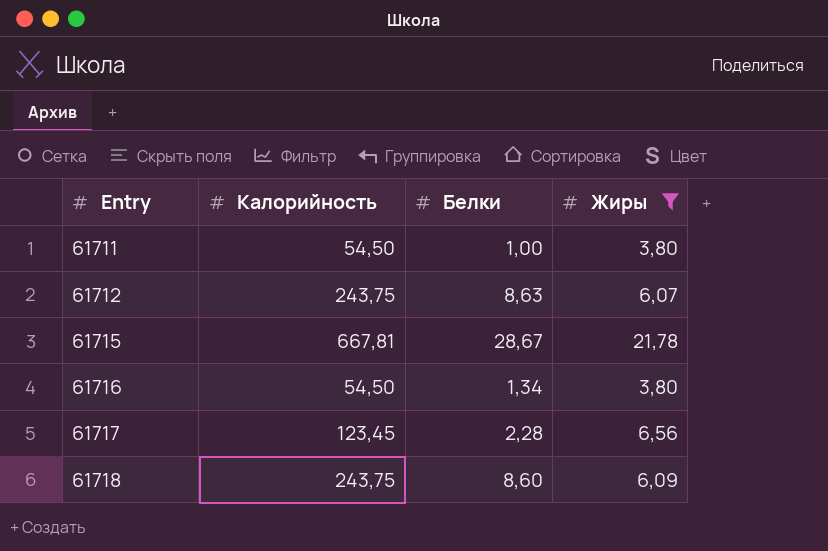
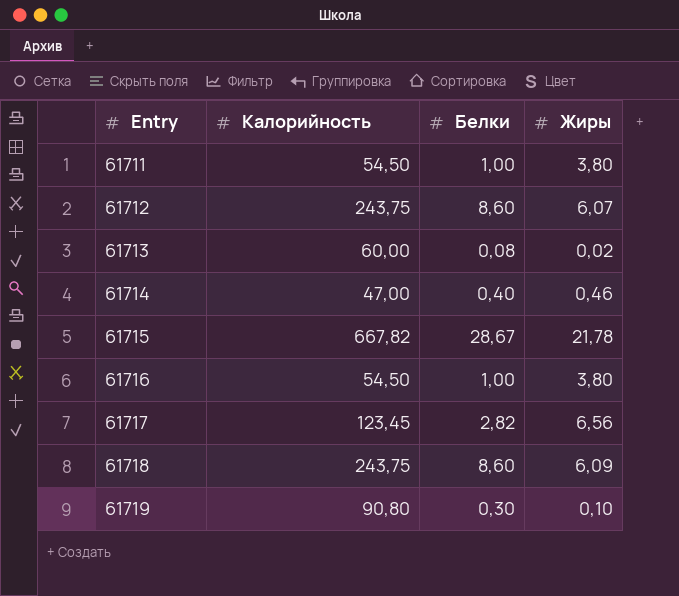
filter: Жиры >= 3,80 -> none
61712 | Белки: 8,63 -> 8,60
61715 | Калорийность: 667,81 -> 667,82
61716 | Белки: 1,34 -> 1,00
61717 | Белки: 2,28 -> 2,82

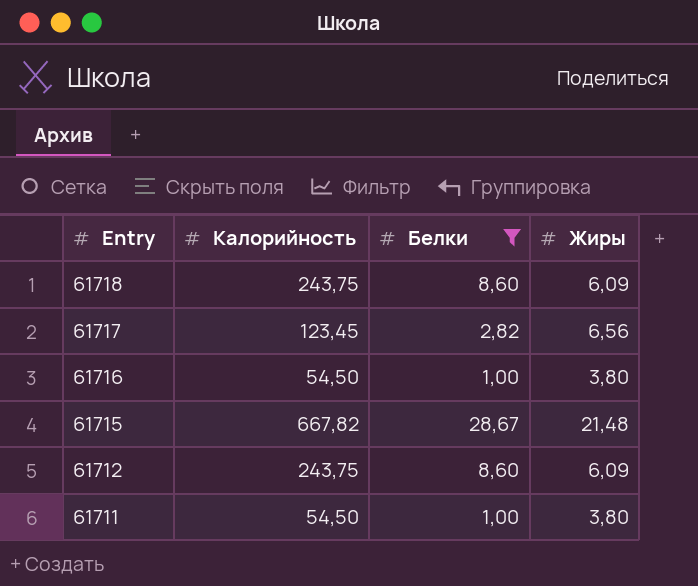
filter: none -> Белки >= 1,00
row order: Entry ascending -> Entry descending
61715 | Жиры: 21,78 -> 21,48
61712 | Жиры: 6,07 -> 6,09

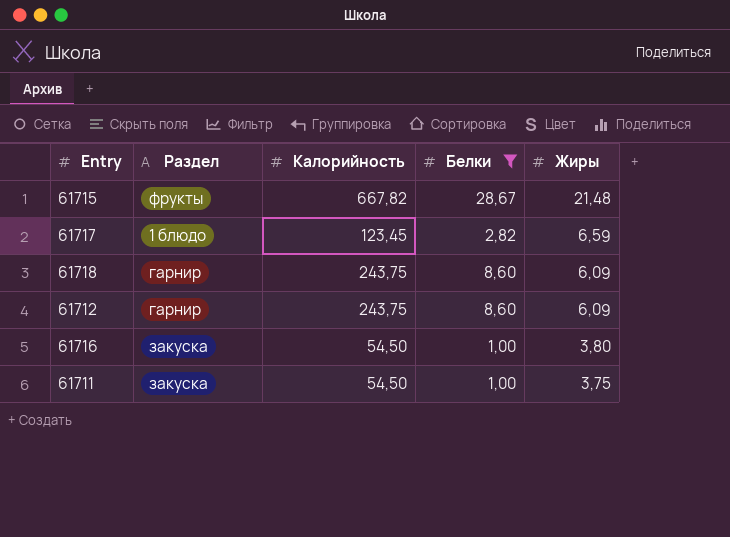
row order: Entry descending -> Жиры descending
column Раздел | position: none -> 2
61717 | Жиры: 6,56 -> 6,59
61711 | Жиры: 3,80 -> 3,75

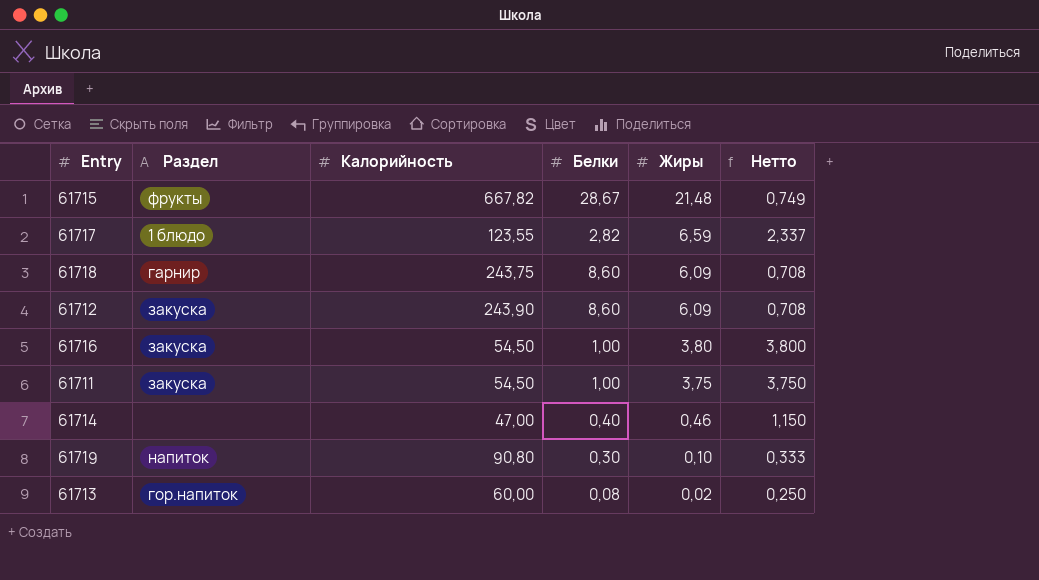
filter: Белки >= 1,00 -> none
column Нетто | formula: none -> [Жиры] / [Белки]
61717 | Калорийность: 123,45 -> 123,55
61712 | Раздел: гарнир -> закуска
61712 | Калорийность: 243,75 -> 243,90

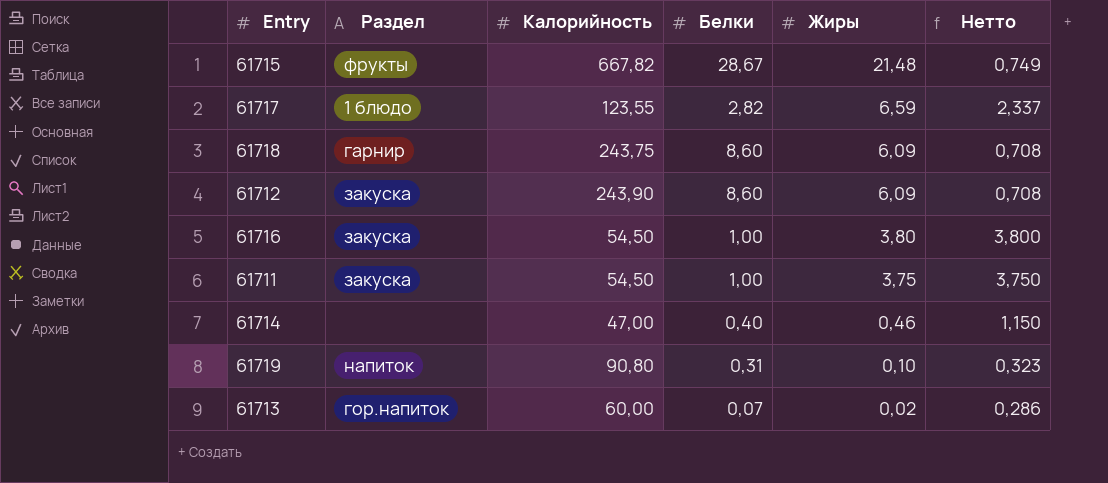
61719 | Белки: 0,30 -> 0,31
61719 | Нетто: 0,333 -> 0,323
61713 | Белки: 0,08 -> 0,07
61713 | Нетто: 0,250 -> 0,286

